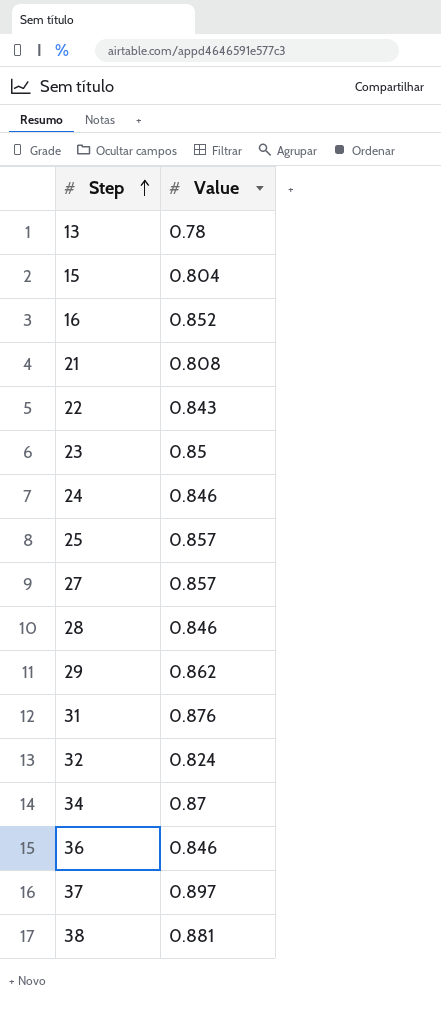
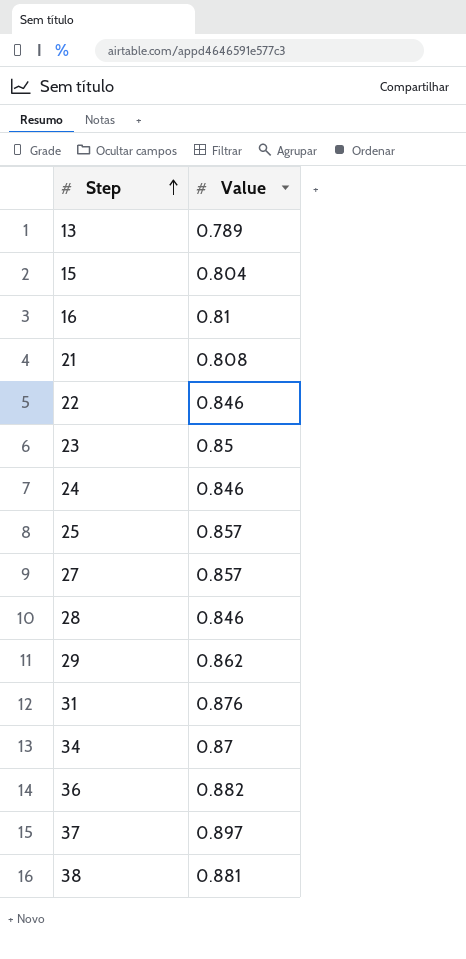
row 32: 0.824 -> none
13 | Value: 0.78 -> 0.789
16 | Value: 0.852 -> 0.81
22 | Value: 0.843 -> 0.846
36 | Value: 0.846 -> 0.882

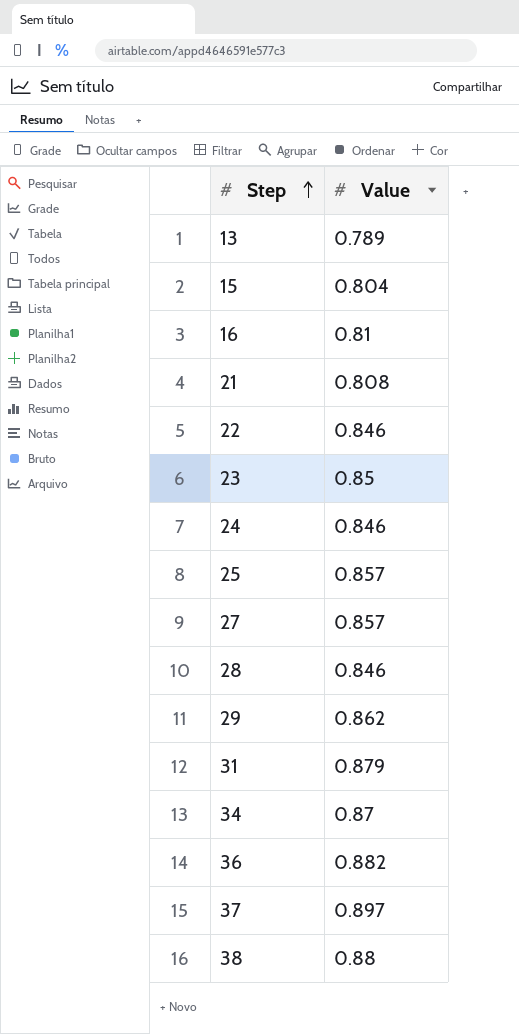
31 | Value: 0.876 -> 0.879
38 | Value: 0.881 -> 0.88

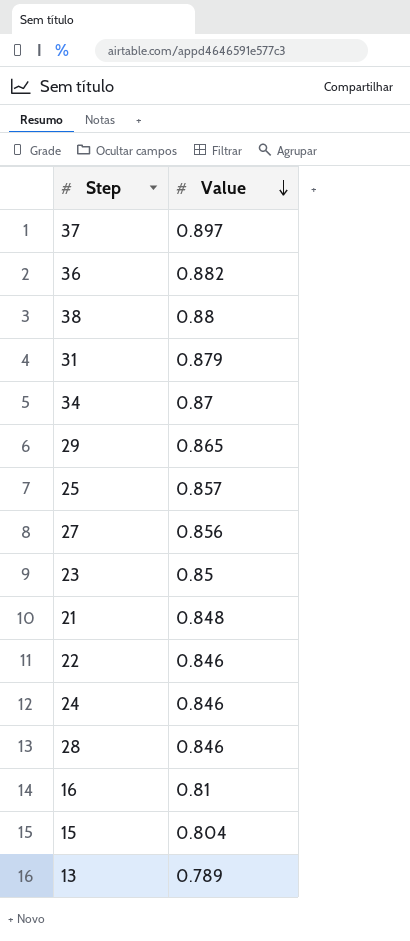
row order: Step ascending -> Value descending
29 | Value: 0.862 -> 0.865
27 | Value: 0.857 -> 0.856
21 | Value: 0.808 -> 0.848

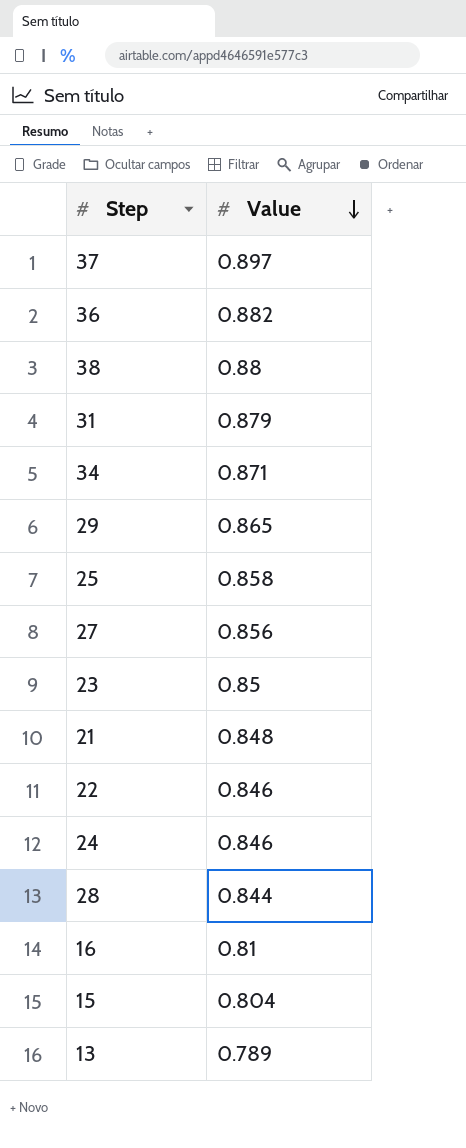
34 | Value: 0.87 -> 0.871
25 | Value: 0.857 -> 0.858
28 | Value: 0.846 -> 0.844

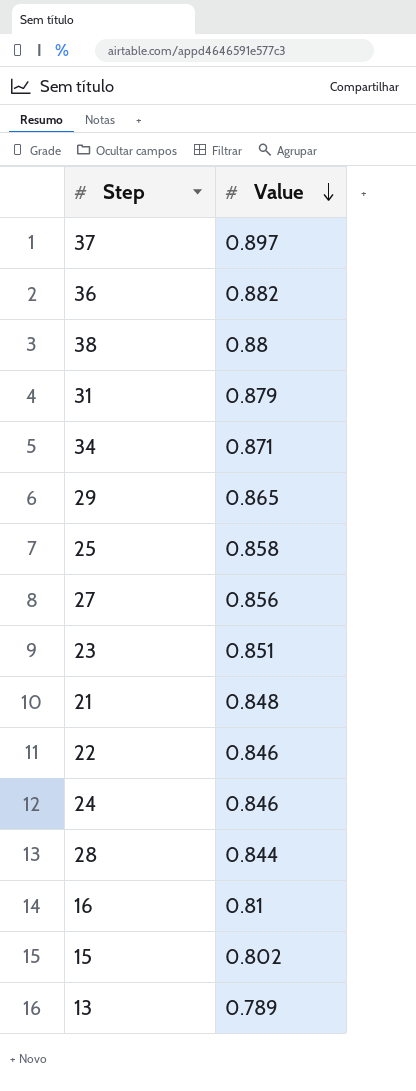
23 | Value: 0.85 -> 0.851
15 | Value: 0.804 -> 0.802

